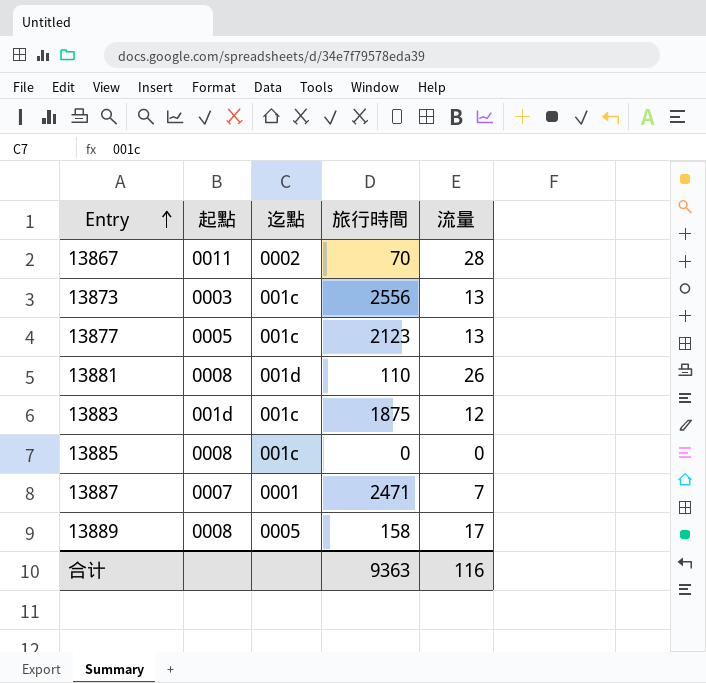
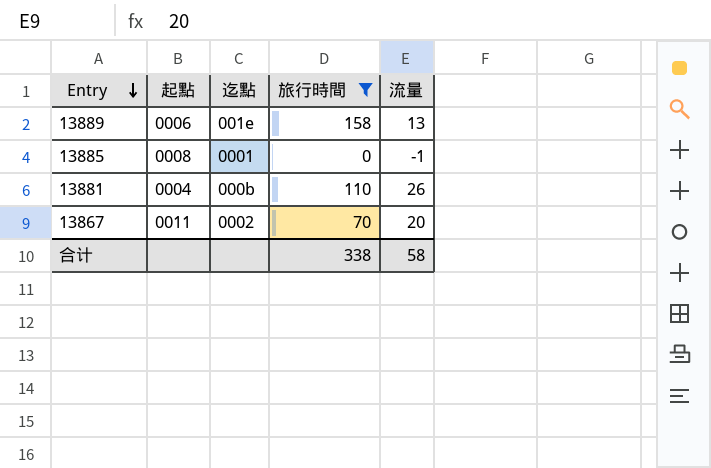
filter: none -> 旅行時間 <= 158
row order: Entry ascending -> Entry descending
13889 | 起點: 0008 -> 0006
13889 | 迄點: 0005 -> 001e
13889 | 流量: 17 -> 13
13885 | 迄點: 001c -> 0001
13885 | 流量: 0 -> -1
13881 | 起點: 0008 -> 0004
13881 | 迄點: 001d -> 000b
13867 | 流量: 28 -> 20
合计 | 旅行時間: 9363 -> 338
合计 | 流量: 116 -> 58

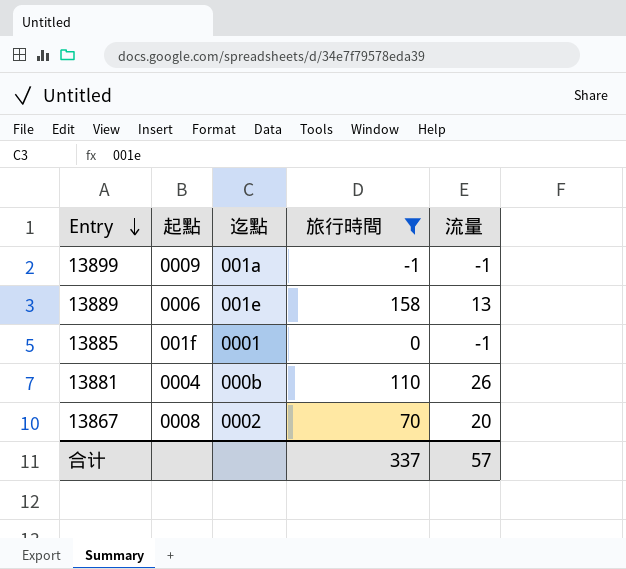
row 13899: none -> 0009 | 001a | -1 | -1
13885 | 起點: 0008 -> 001f
13867 | 起點: 0011 -> 0008
合计 | 旅行時間: 338 -> 337
合计 | 流量: 58 -> 57

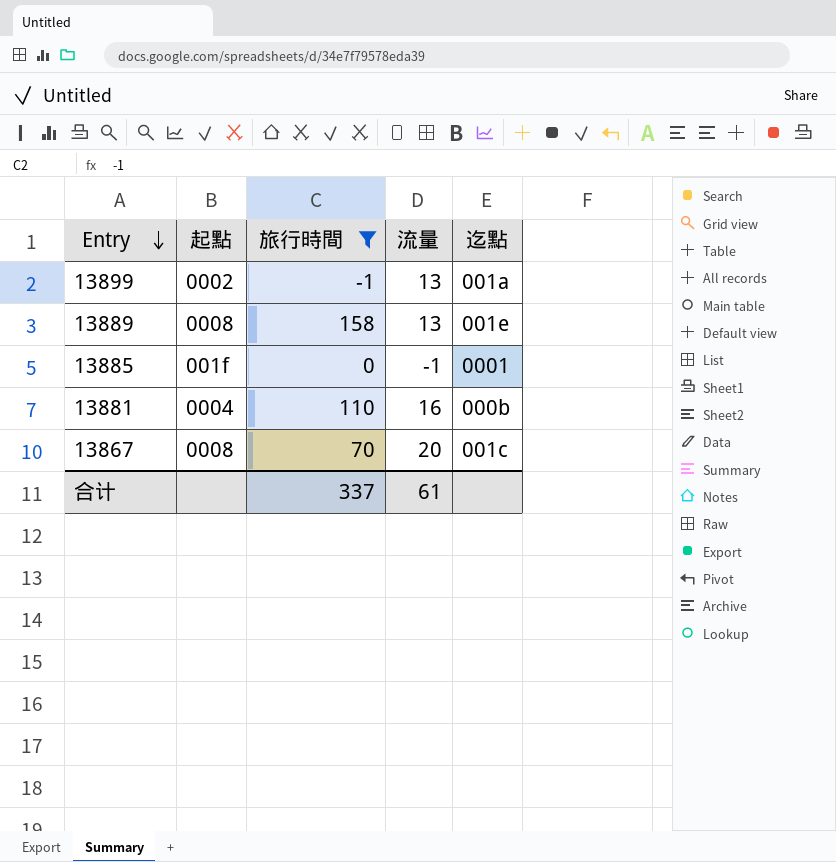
column 迄點 | position: 3 -> 5
13899 | 起點: 0009 -> 0002
13899 | 流量: -1 -> 13
13889 | 起點: 0006 -> 0008
13881 | 流量: 26 -> 16
13867 | 迄點: 0002 -> 001c
合计 | 流量: 57 -> 61

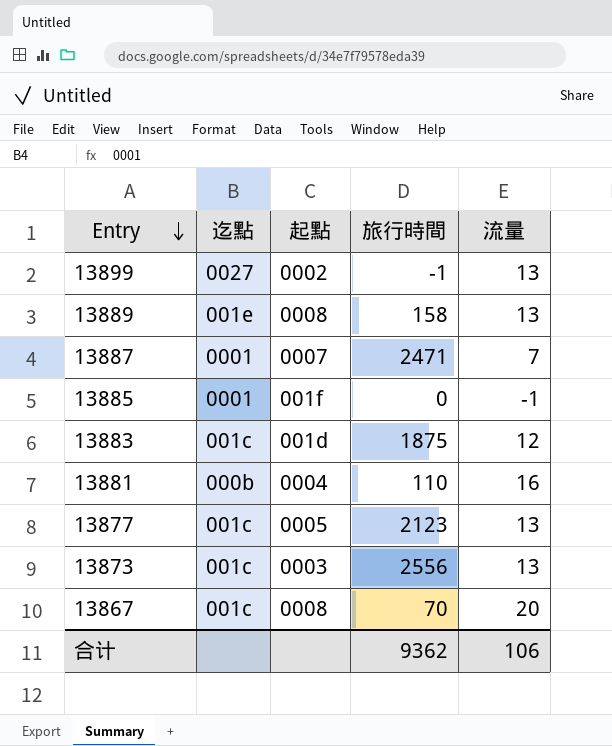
filter: 旅行時間 <= 158 -> none
column 迄點 | position: 5 -> 2
13899 | 迄點: 001a -> 0027
合计 | 旅行時間: 337 -> 9362
合计 | 流量: 61 -> 106

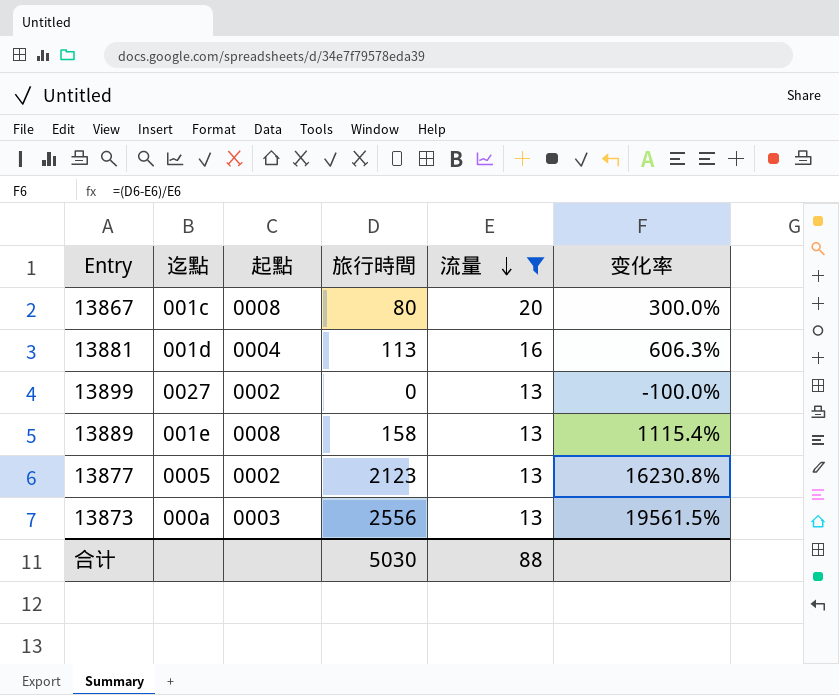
filter: none -> 流量 >= 13
row order: Entry descending -> 流量 descending
column 变化率 | formula: none -> ([旅行時間] - [流量]) / [流量]
13867 | 旅行時間: 70 -> 80
13881 | 迄點: 000b -> 001d
13881 | 旅行時間: 110 -> 113
13899 | 旅行時間: -1 -> 0
13877 | 迄點: 001c -> 0005
13877 | 起點: 0005 -> 0002
13873 | 迄點: 001c -> 000a
合计 | 旅行時間: 9362 -> 5030
合计 | 流量: 106 -> 88

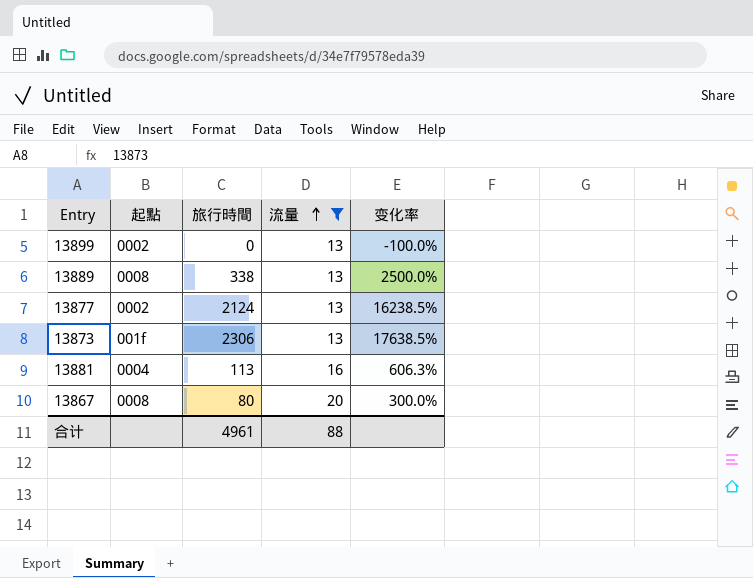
row order: 流量 descending -> 流量 ascending
column 迄點 | position: 2 -> none
13889 | 旅行時間: 158 -> 338
13889 | 变化率: 1115.4% -> 2500.0%
13877 | 旅行時間: 2123 -> 2124
13877 | 变化率: 16230.8% -> 16238.5%
13873 | 起點: 0003 -> 001f
13873 | 旅行時間: 2556 -> 2306
13873 | 变化率: 19561.5% -> 17638.5%
合计 | 旅行時間: 5030 -> 4961

